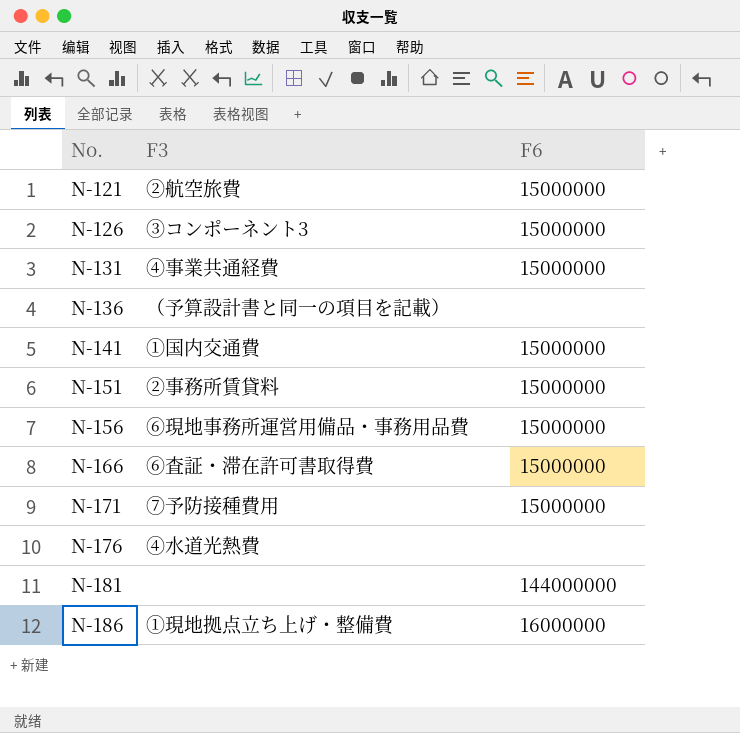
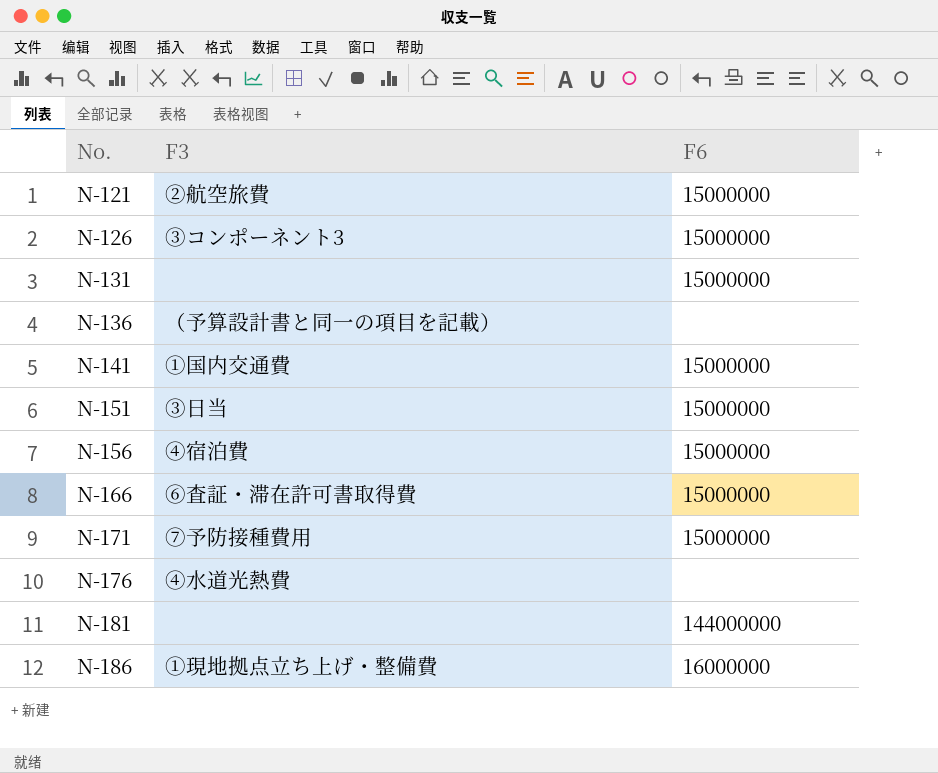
N-131 | F3: ④事業共通経費 -> none
N-151 | F3: ②事務所賃貸料 -> ③日当
N-156 | F3: ⑥現地事務所運営用備品・事務用品費 -> ④宿泊費

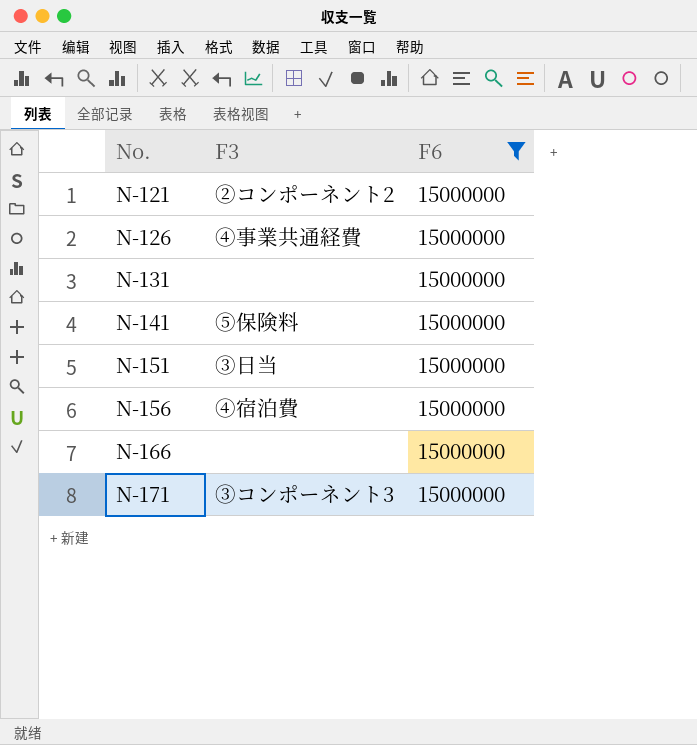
filter: none -> F6 = 15000000
N-121 | F3: ②航空旅費 -> ②コンポーネント2
N-126 | F3: ③コンポーネント3 -> ④事業共通経費
N-141 | F3: ①国内交通費 -> ⑤保険料
N-166 | F3: ⑥査証・滞在許可書取得費 -> none
N-171 | F3: ⑦予防接種費用 -> ③コンポーネント3

